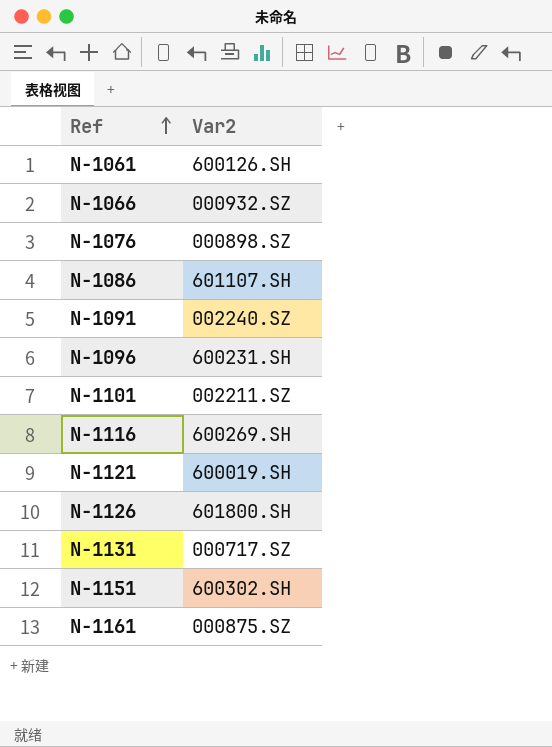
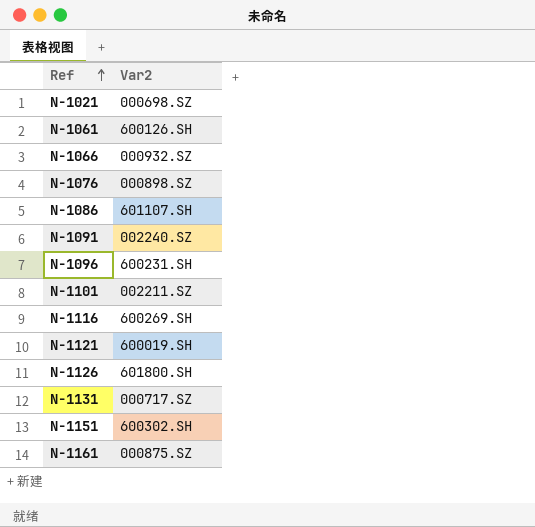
row N-1021: none -> 000698.SZ

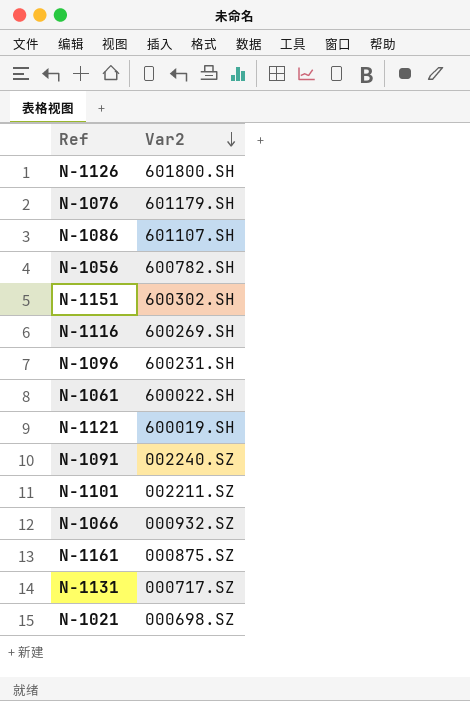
row order: Ref ascending -> Var2 descending
N-1076 | Var2: 000898.SZ -> 601179.SH
row N-1056: none -> 600782.SH
N-1061 | Var2: 600126.SH -> 600022.SH

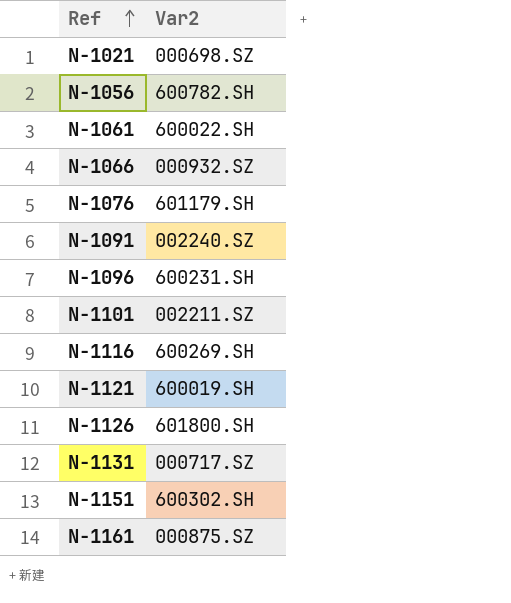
row order: Var2 descending -> Ref ascending
row N-1086: 601107.SH -> none

